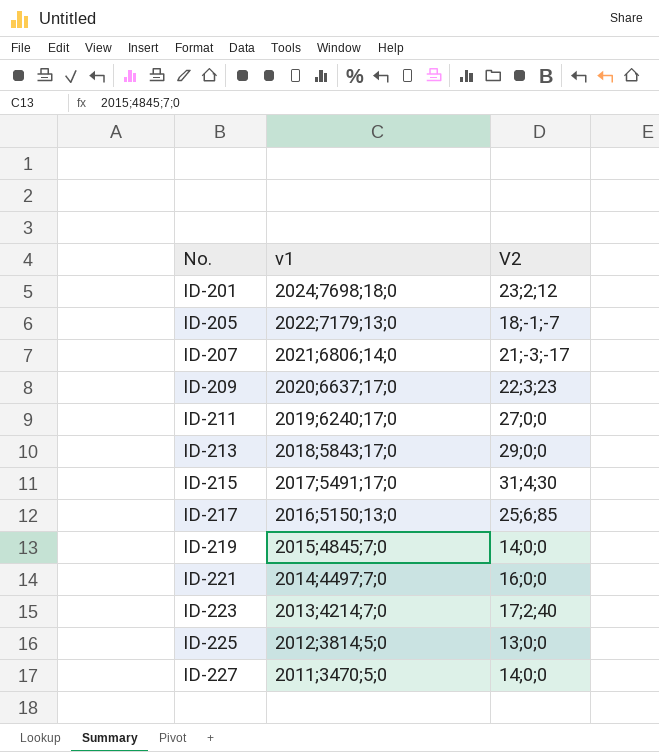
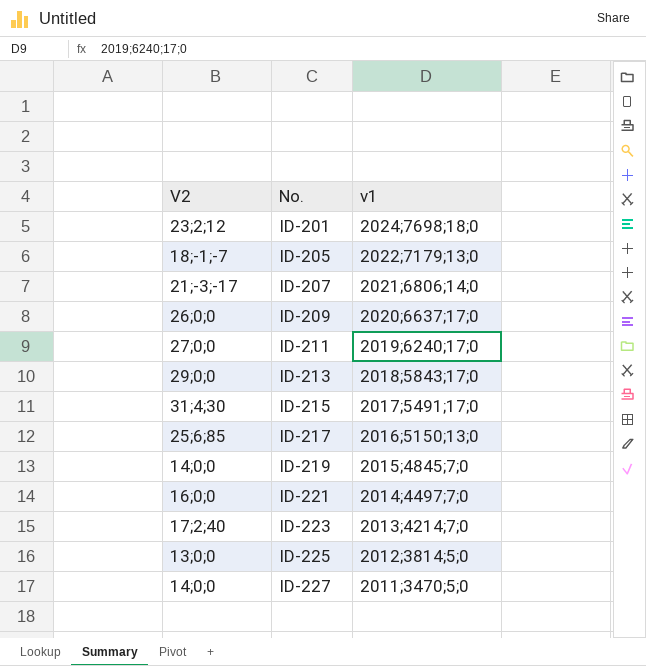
column V2 | position: 3 -> 1
ID-209 | V2: 22;3;23 -> 26;0;0

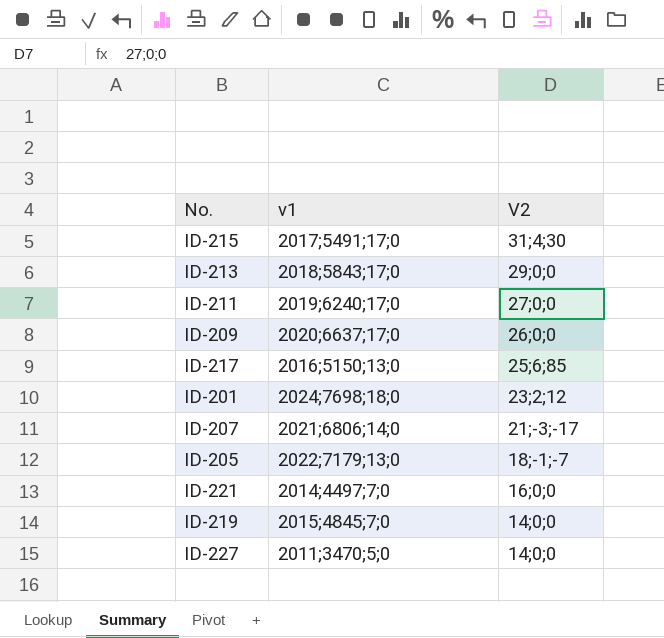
row order: No. ascending -> V2 descending
column V2 | position: 1 -> 3
row ID-223: 17;2;40 | 2013;4214;7;0 -> none
row ID-225: 13;0;0 | 2012;3814;5;0 -> none

